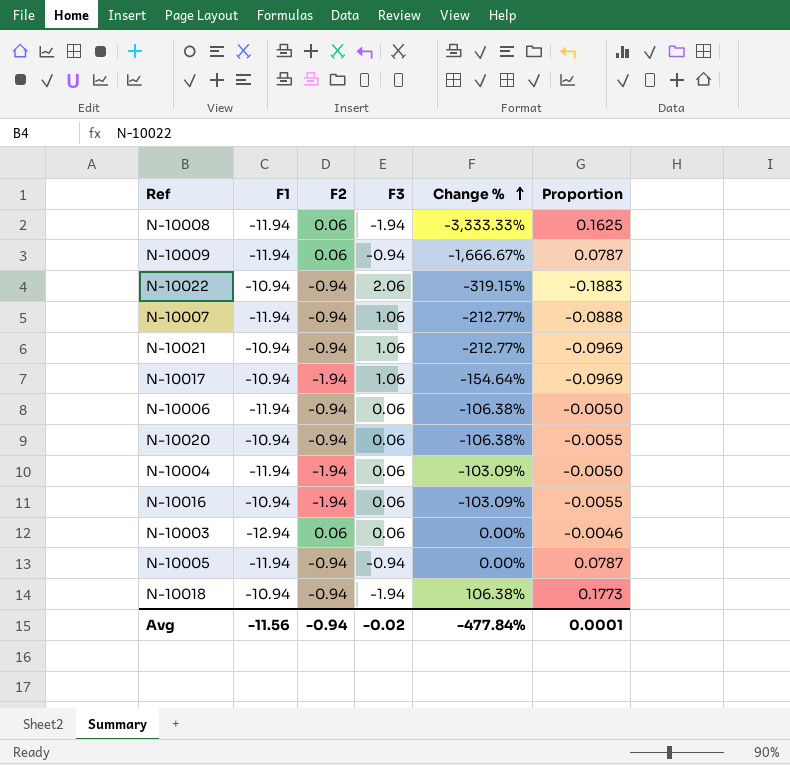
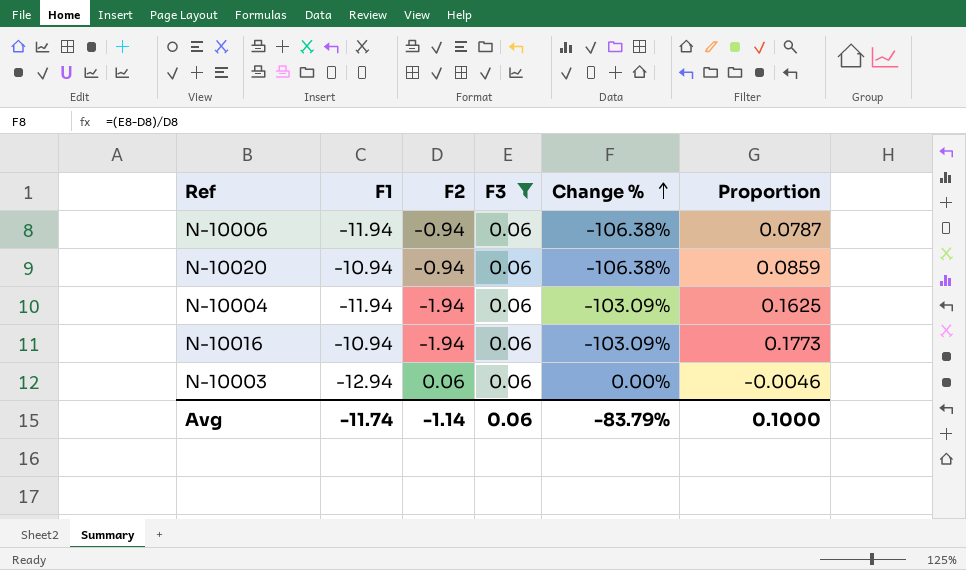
filter: none -> F3 = 0.06
column Proportion | formula: [F3] / [F1] -> [F2] / [F1]
Avg | F1: -11.56 -> -11.74
Avg | F2: -0.94 -> -1.14
Avg | F3: -0.02 -> 0.06
Avg | Change %: -477.84% -> -83.79%
Avg | Proportion: 0.0001 -> 0.1000

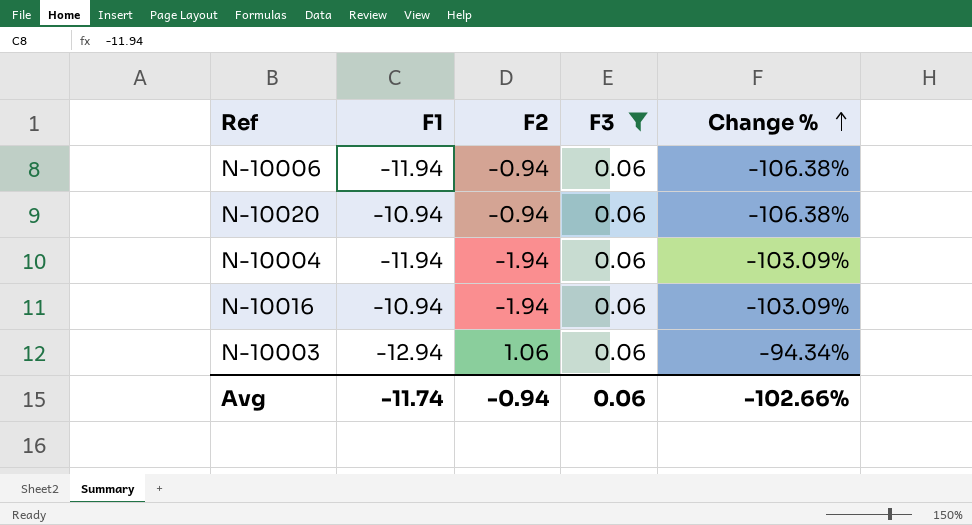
column Proportion | formula: [F2] / [F1] -> none
N-10003 | F2: 0.06 -> 1.06
N-10003 | Change %: 0.00% -> -94.34%
Avg | F2: -1.14 -> -0.94
Avg | Change %: -83.79% -> -102.66%

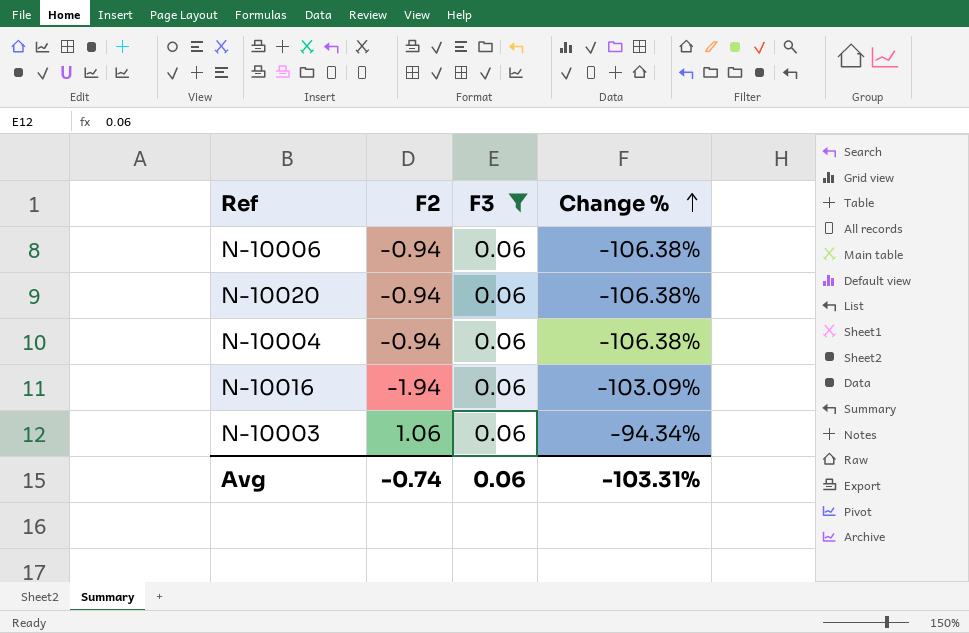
column F1 | position: 2 -> none
N-10004 | F2: -1.94 -> -0.94
N-10004 | Change %: -103.09% -> -106.38%
Avg | F2: -0.94 -> -0.74
Avg | Change %: -102.66% -> -103.31%

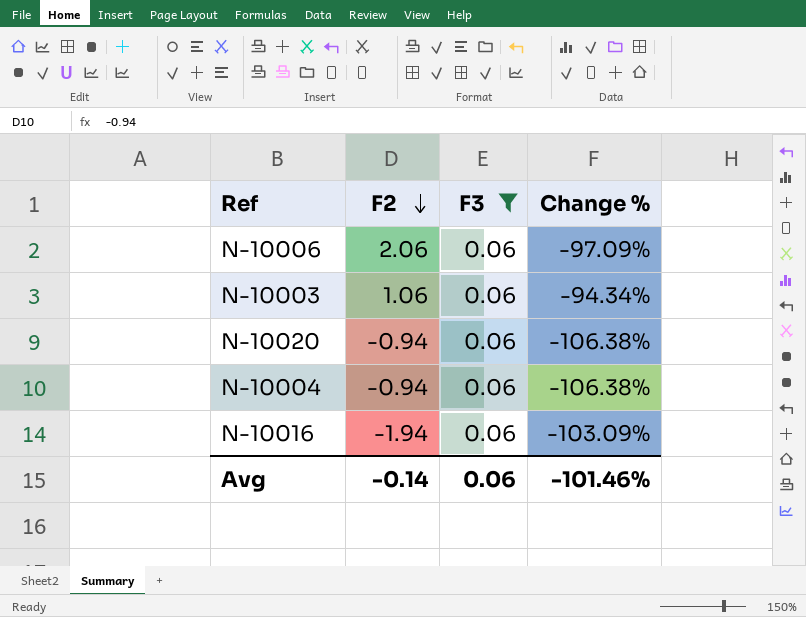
row order: Change % ascending -> F2 descending
N-10006 | F2: -0.94 -> 2.06
N-10006 | Change %: -106.38% -> -97.09%
Avg | F2: -0.74 -> -0.14
Avg | Change %: -103.31% -> -101.46%

